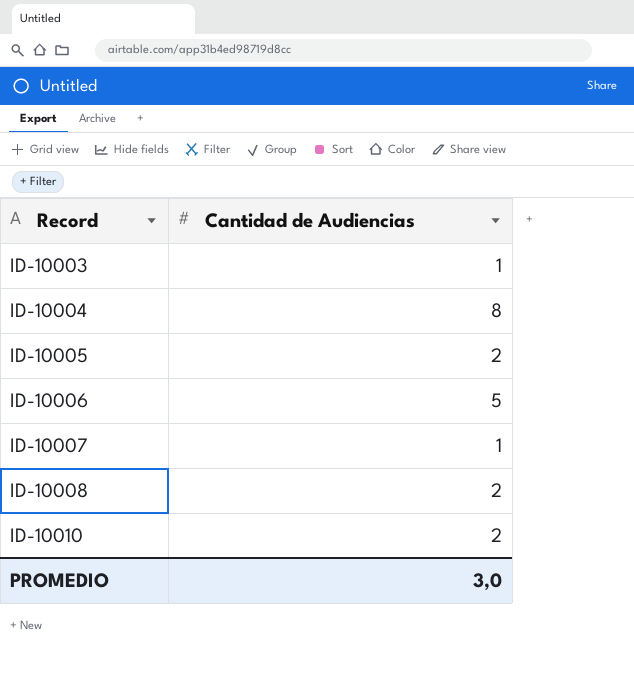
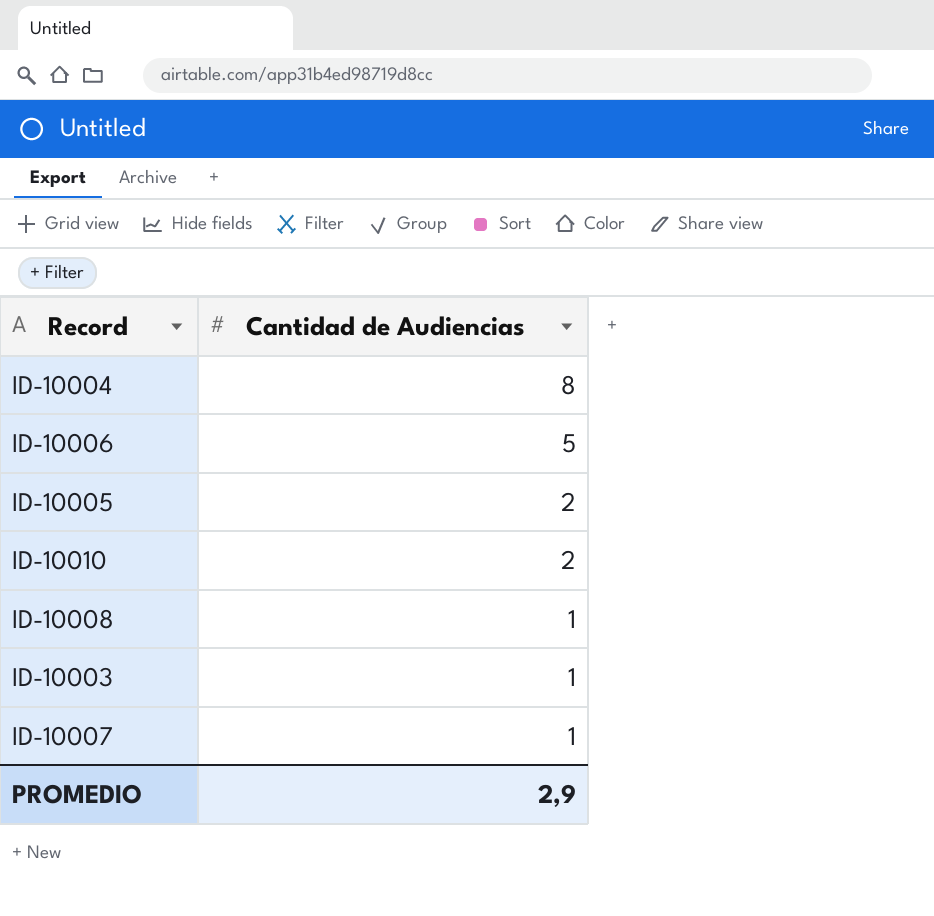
row order: Record ascending -> Cantidad de Audiencias descending
ID-10008 | Cantidad de Audiencias: 2 -> 1
PROMEDIO | Cantidad de Audiencias: 3,0 -> 2,9

